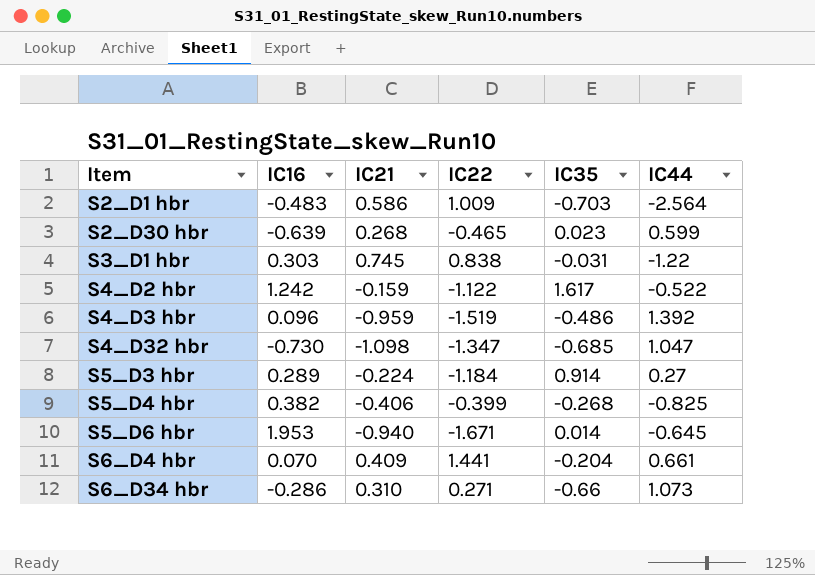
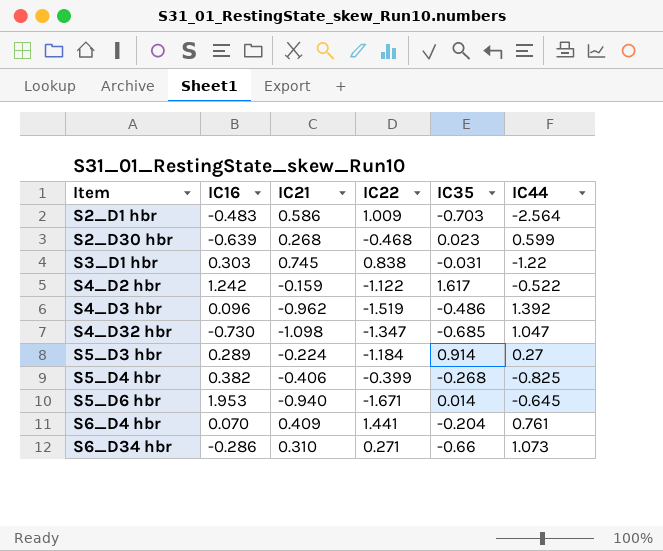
S2_D30 hbr | IC22: -0.465 -> -0.468
S4_D3 hbr | IC21: -0.959 -> -0.962
S6_D4 hbr | IC44: 0.661 -> 0.761

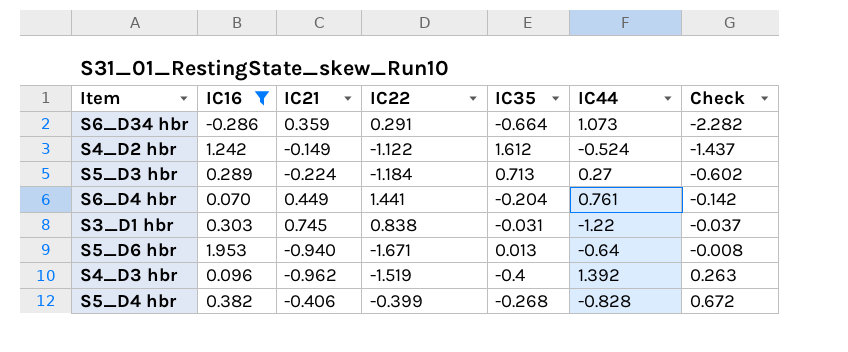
filter: none -> IC16 >= -0.286
row order: Item ascending -> Check ascending
column Check | formula: none -> [IC35] / [IC22]
S6_D34 hbr | IC21: 0.310 -> 0.359
S6_D34 hbr | IC22: 0.271 -> 0.291
S6_D34 hbr | IC35: -0.66 -> -0.664
S4_D2 hbr | IC21: -0.159 -> -0.149
S4_D2 hbr | IC35: 1.617 -> 1.612
S4_D2 hbr | IC44: -0.522 -> -0.524
S5_D3 hbr | IC35: 0.914 -> 0.713
S6_D4 hbr | IC21: 0.409 -> 0.449
S5_D6 hbr | IC35: 0.014 -> 0.013
S5_D6 hbr | IC44: -0.645 -> -0.64
S4_D3 hbr | IC35: -0.486 -> -0.4
S5_D4 hbr | IC44: -0.825 -> -0.828

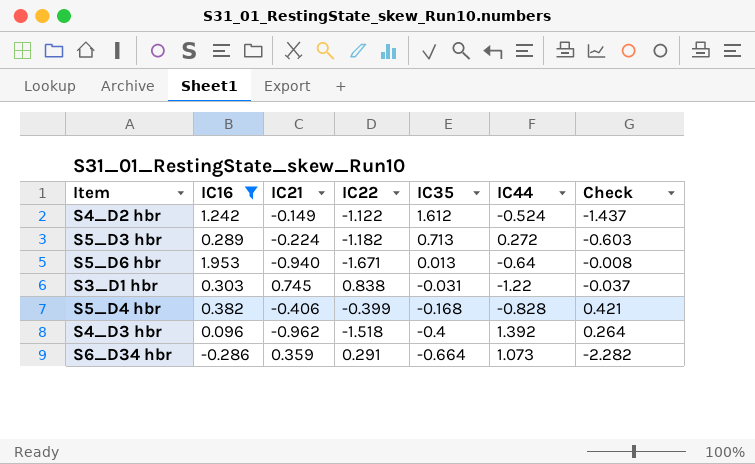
row order: Check ascending -> IC35 descending
row S6_D4 hbr: 0.070 | 0.449 | 1.441 | -0.204 | 0.761 | -0.142 -> none
S5_D3 hbr | IC22: -1.184 -> -1.182
S5_D3 hbr | IC44: 0.27 -> 0.272
S5_D3 hbr | Check: -0.602 -> -0.603
S5_D4 hbr | IC35: -0.268 -> -0.168
S5_D4 hbr | Check: 0.672 -> 0.421
S4_D3 hbr | IC22: -1.519 -> -1.518
S4_D3 hbr | Check: 0.263 -> 0.264

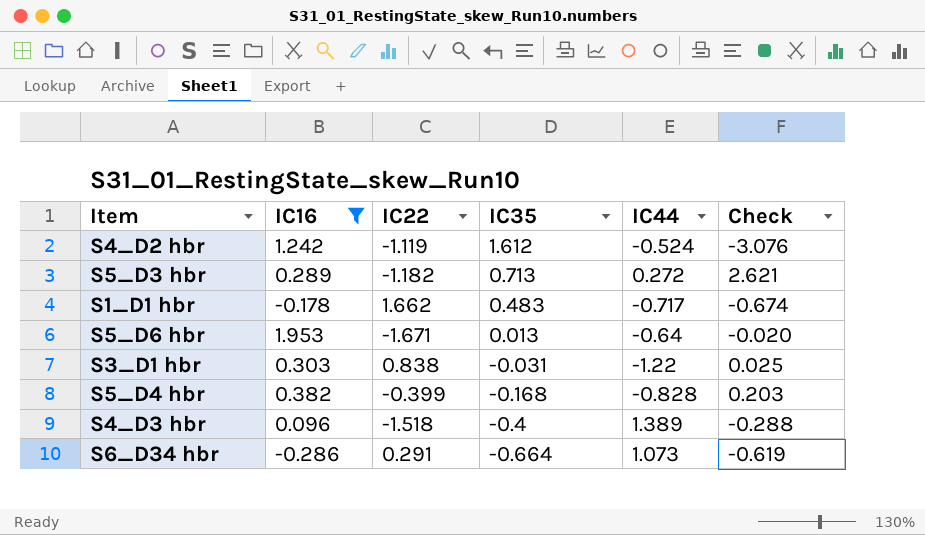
column IC21 | position: 3 -> none
column Check | formula: [IC35] / [IC22] -> [IC35] / [IC44]
S4_D2 hbr | IC22: -1.122 -> -1.119
row S1_D1 hbr: none -> -0.178 | 1.662 | 0.483 | -0.717 | -0.674
S4_D3 hbr | IC44: 1.392 -> 1.389

